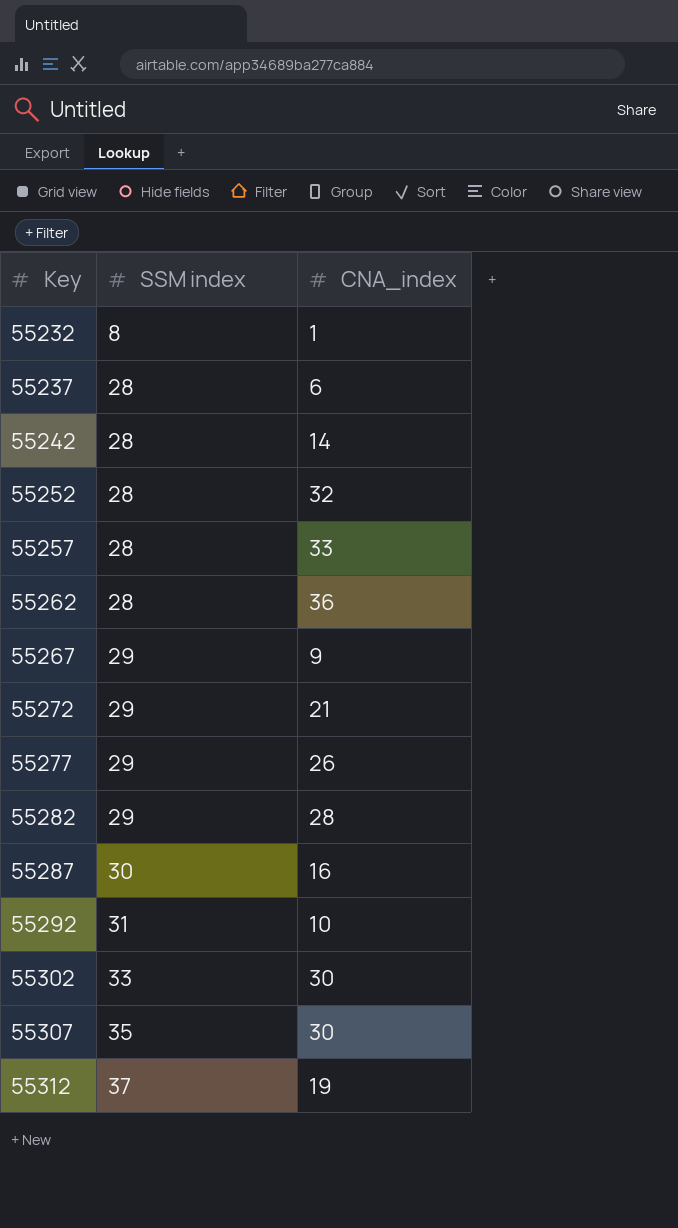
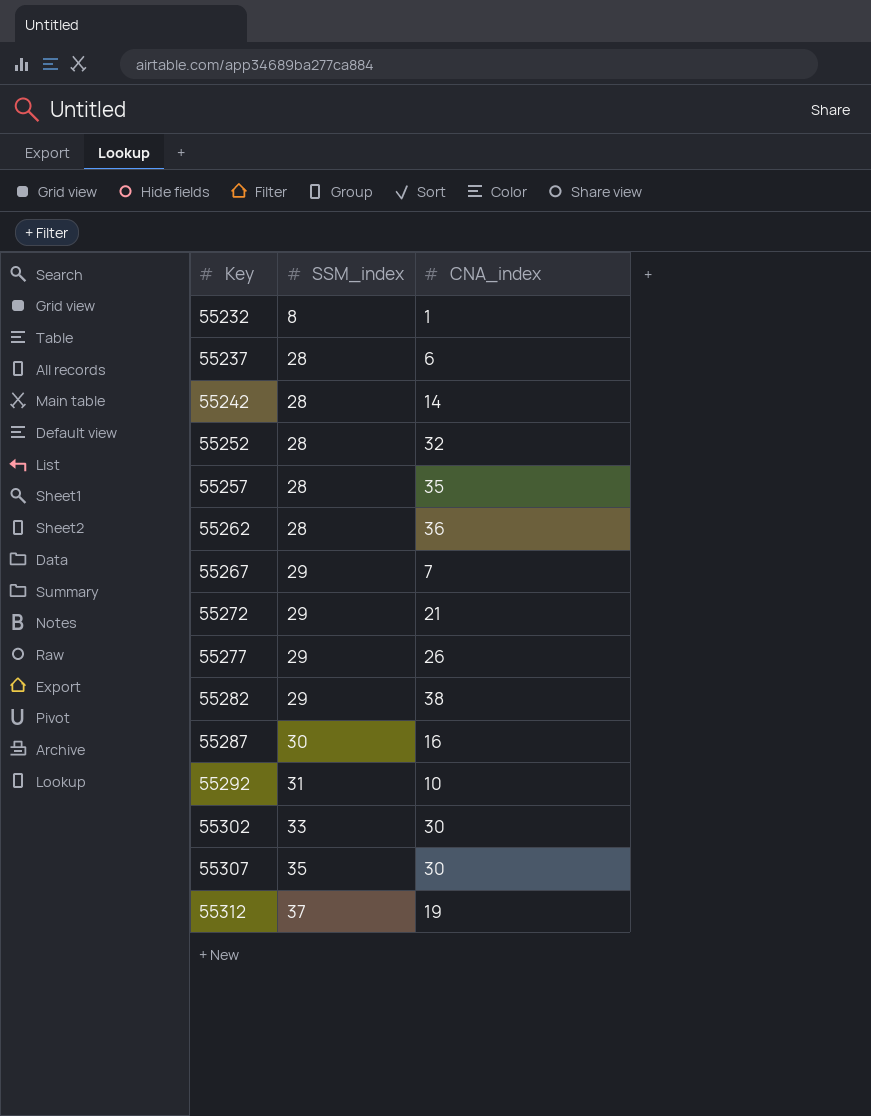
column name: SSM index -> SSM_index
55257 | CNA_index: 33 -> 35
55267 | CNA_index: 9 -> 7
55282 | CNA_index: 28 -> 38

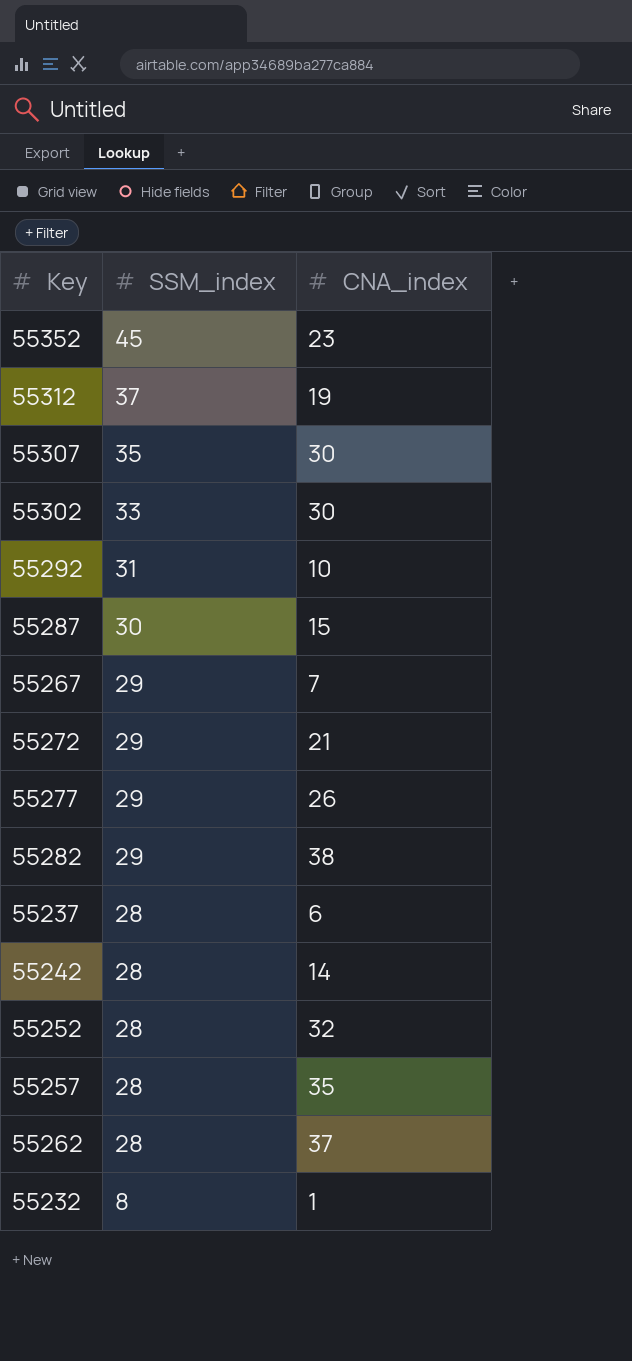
row order: Key ascending -> SSM_index descending
row 55352: none -> 45 | 23
55287 | CNA_index: 16 -> 15
55262 | CNA_index: 36 -> 37

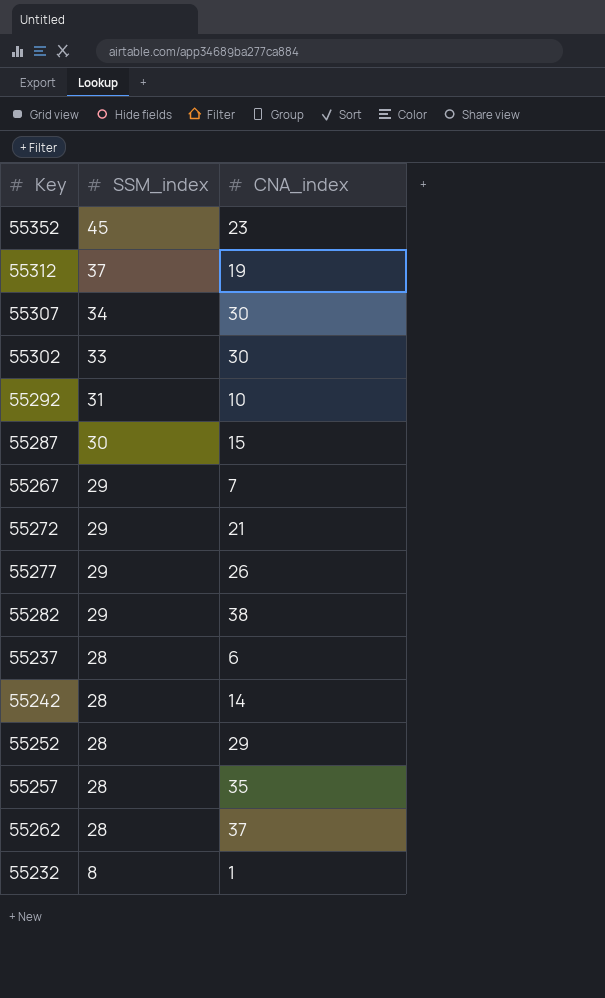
55307 | SSM_index: 35 -> 34
55252 | CNA_index: 32 -> 29

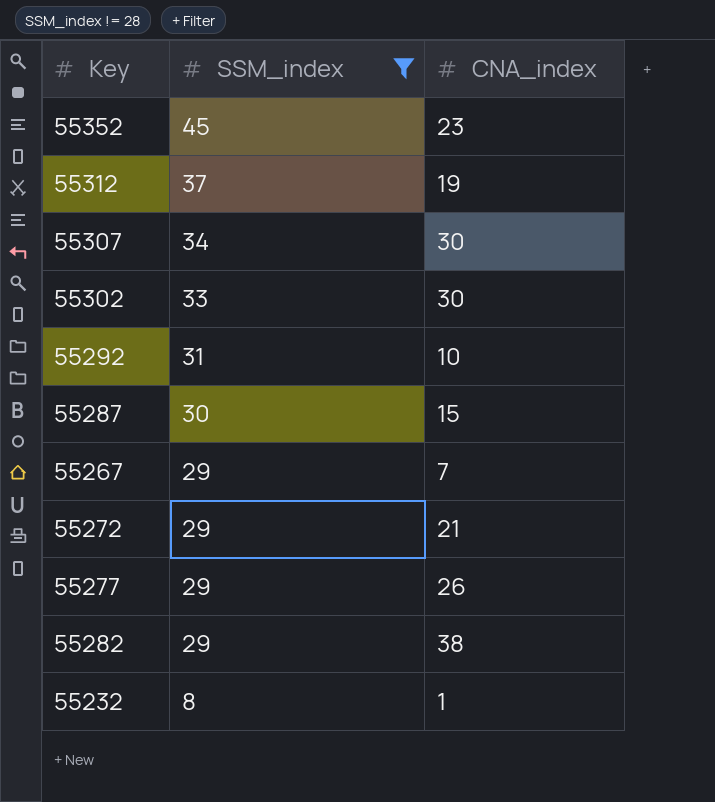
filter: none -> SSM_index != 28

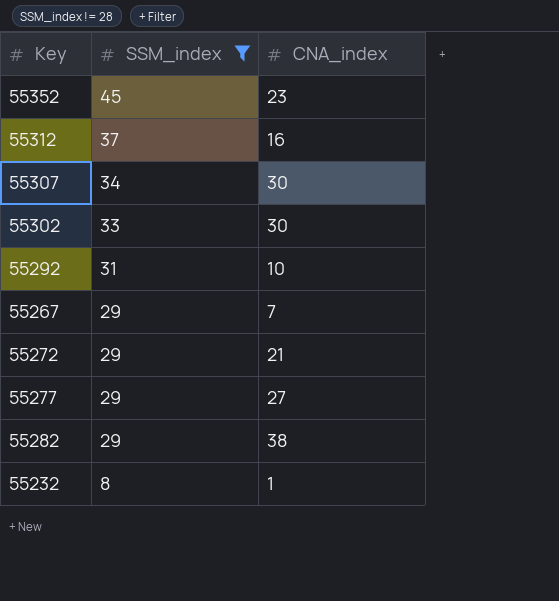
row 55287: 30 | 15 -> none
55312 | CNA_index: 19 -> 16
55277 | CNA_index: 26 -> 27

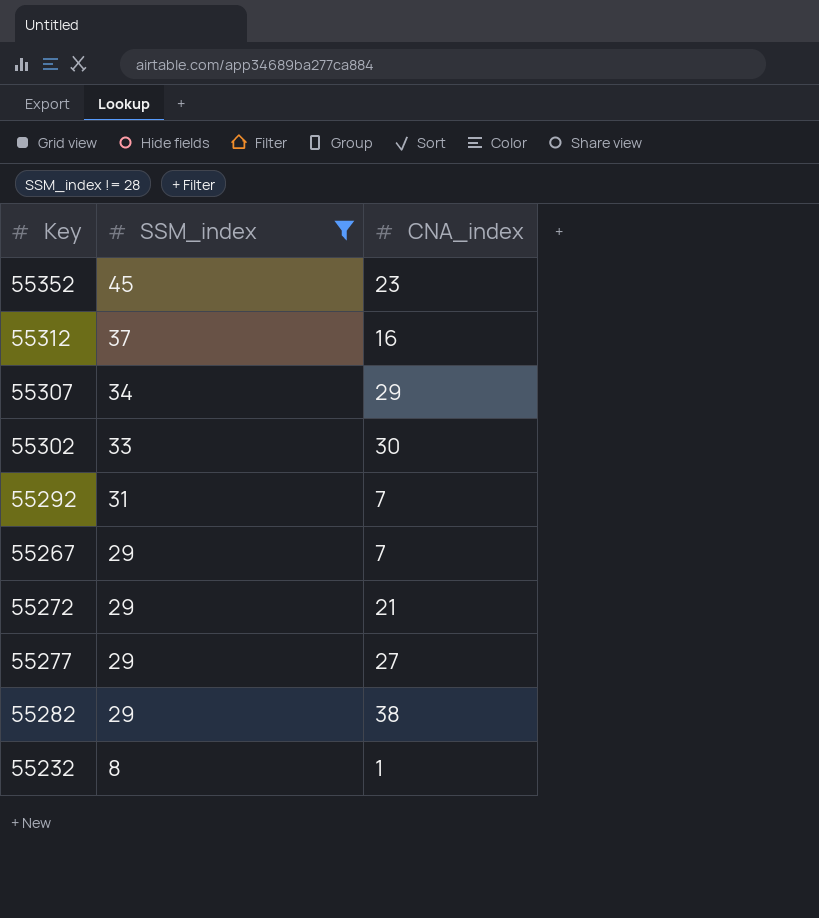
55307 | CNA_index: 30 -> 29
55292 | CNA_index: 10 -> 7

